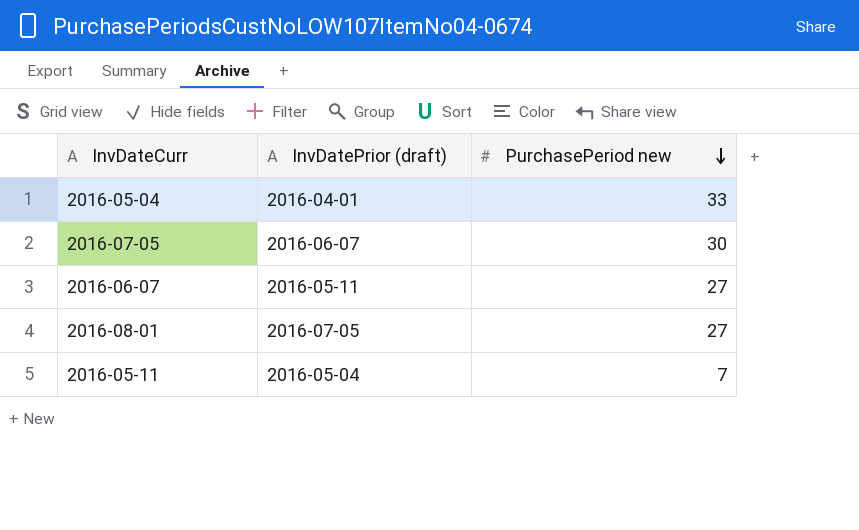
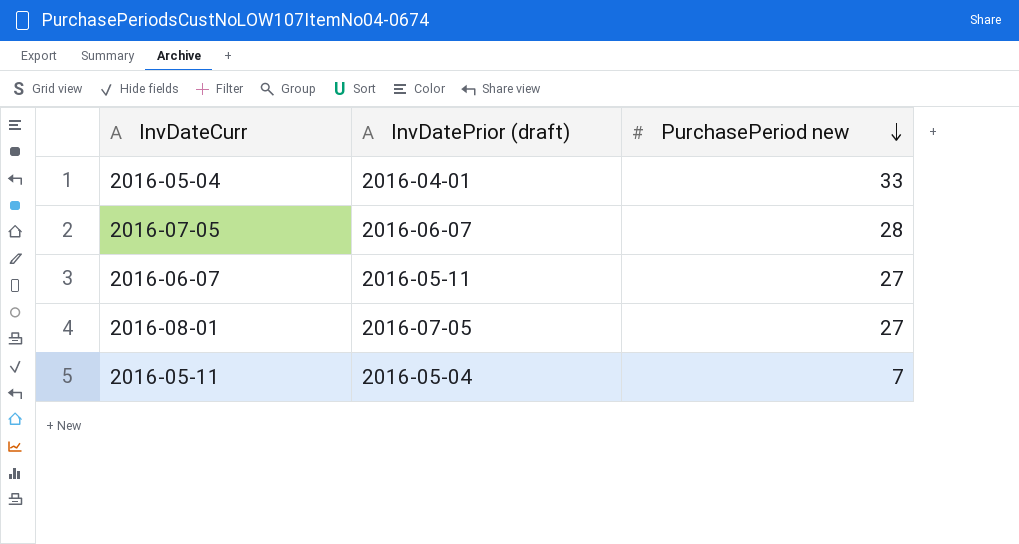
2016-07-05 | PurchasePeriod new: 30 -> 28

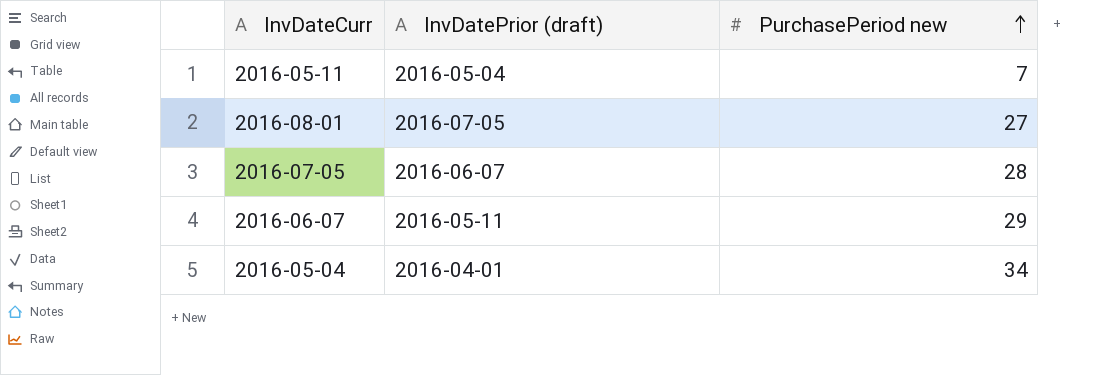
row order: PurchasePeriod new descending -> PurchasePeriod new ascending
2016-06-07 | PurchasePeriod new: 27 -> 29
2016-05-04 | PurchasePeriod new: 33 -> 34

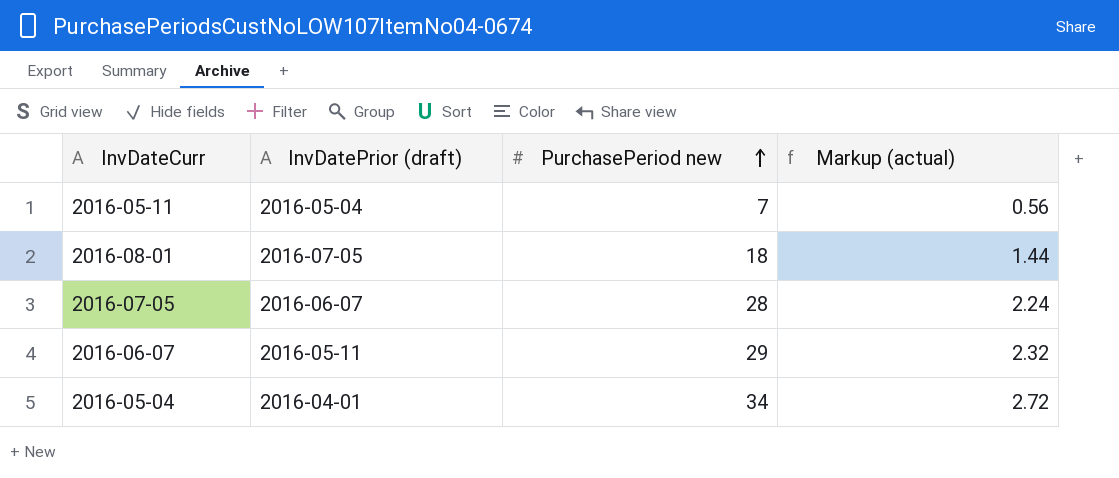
column Markup (actual) | formula: none -> [PurchasePeriod new] * 0.08
2016-08-01 | PurchasePeriod new: 27 -> 18

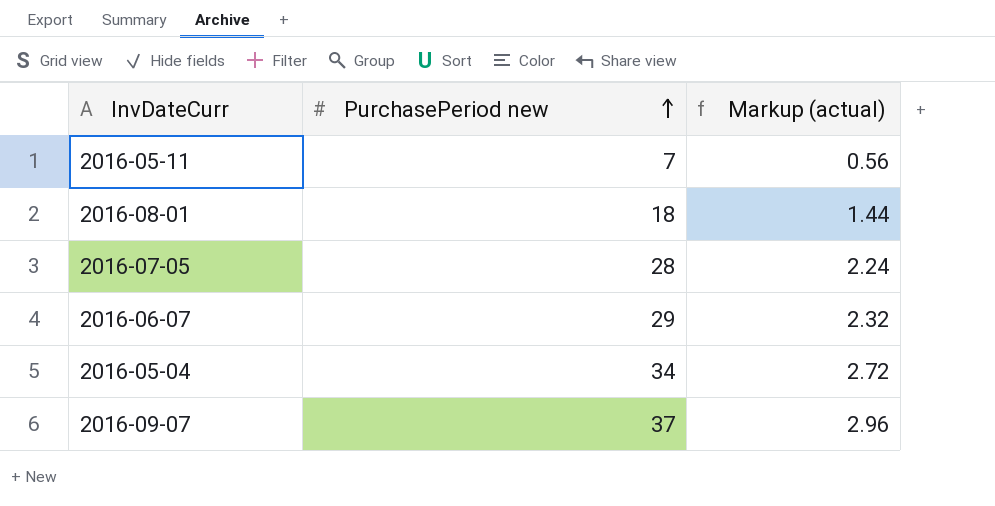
column InvDatePrior (draft) | position: 2 -> none
row 2016-09-07: none -> 37 | 2.96

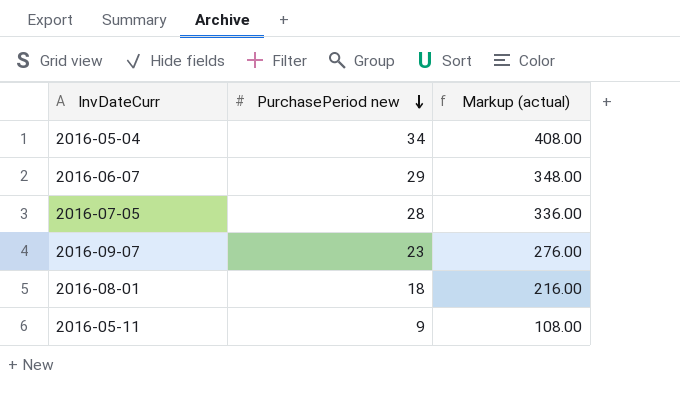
row order: PurchasePeriod new ascending -> PurchasePeriod new descending
column Markup (actual) | formula: [PurchasePeriod new] * 0.08 -> [PurchasePeriod new] * 12
2016-09-07 | PurchasePeriod new: 37 -> 23
2016-05-11 | PurchasePeriod new: 7 -> 9

